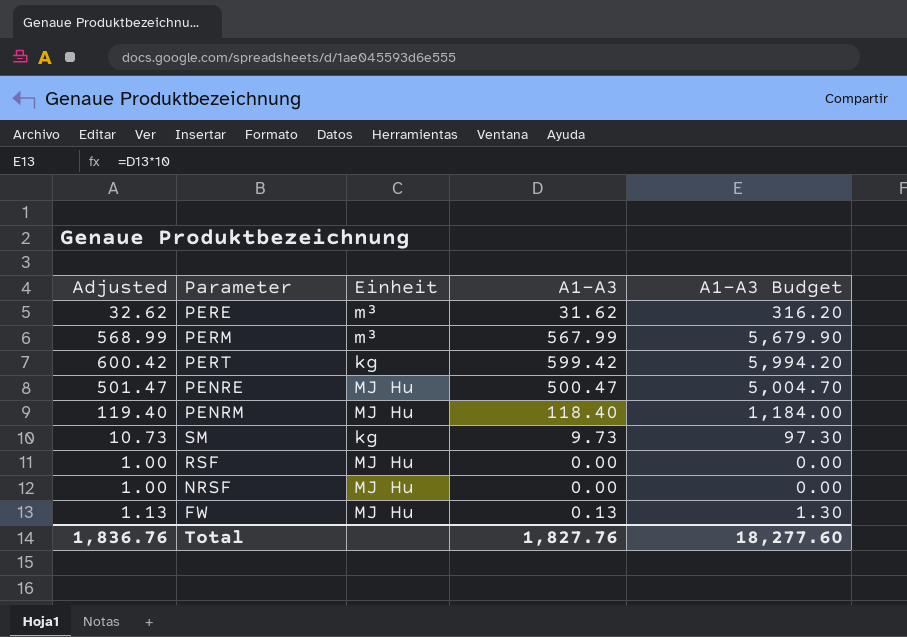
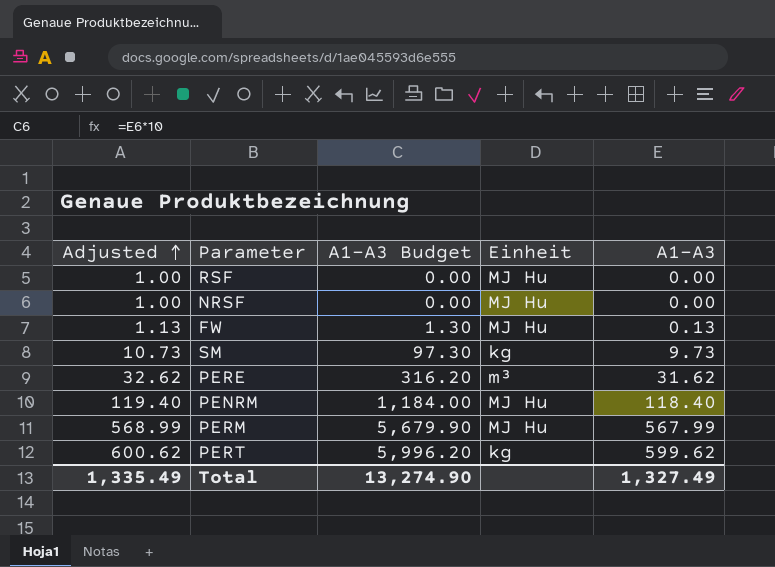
row order: none -> Adjusted ascending
column A1-A3 Budget | position: 5 -> 3
row PENRE: 501.47 | MJ Hu | 500.47 | 5,004.70 -> none
PERM | Einheit: m³ -> MJ Hu
PERT | Adjusted: 600.42 -> 600.62
PERT | A1-A3 Budget: 5,994.20 -> 5,996.20
PERT | A1-A3: 599.42 -> 599.62
Total | Adjusted: 1,836.76 -> 1,335.49
Total | A1-A3 Budget: 18,277.60 -> 13,274.90
Total | A1-A3: 1,827.76 -> 1,327.49

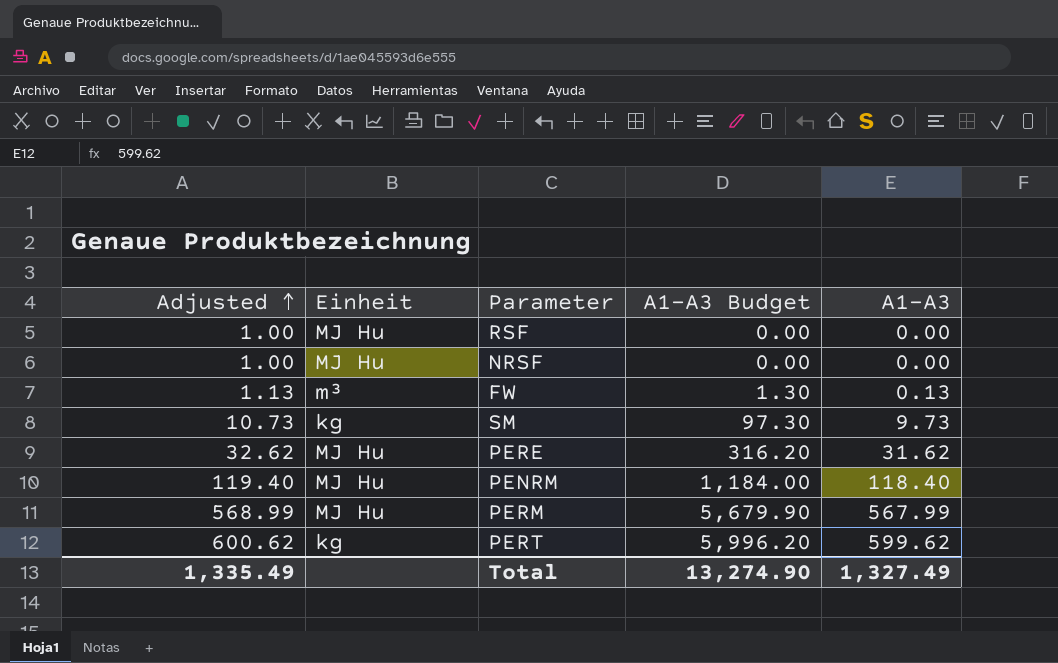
column Einheit | position: 4 -> 2
FW | Einheit: MJ Hu -> m³
PERE | Einheit: m³ -> MJ Hu

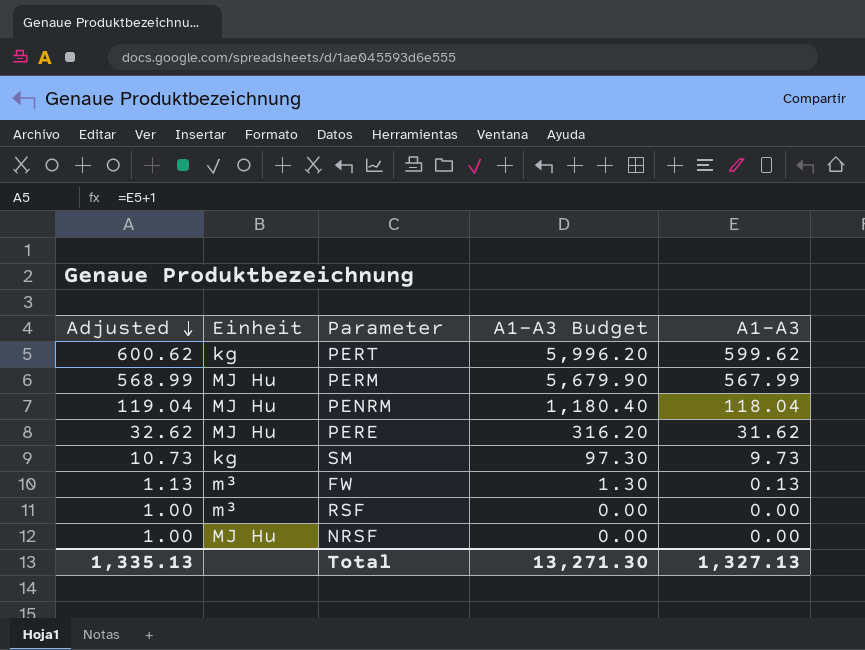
row order: Adjusted ascending -> Adjusted descending
PENRM | Adjusted: 119.40 -> 119.04
PENRM | A1-A3 Budget: 1,184.00 -> 1,180.40
PENRM | A1-A3: 118.40 -> 118.04
RSF | Einheit: MJ Hu -> m³
Total | Adjusted: 1,335.49 -> 1,335.13
Total | A1-A3 Budget: 13,274.90 -> 13,271.30
Total | A1-A3: 1,327.49 -> 1,327.13

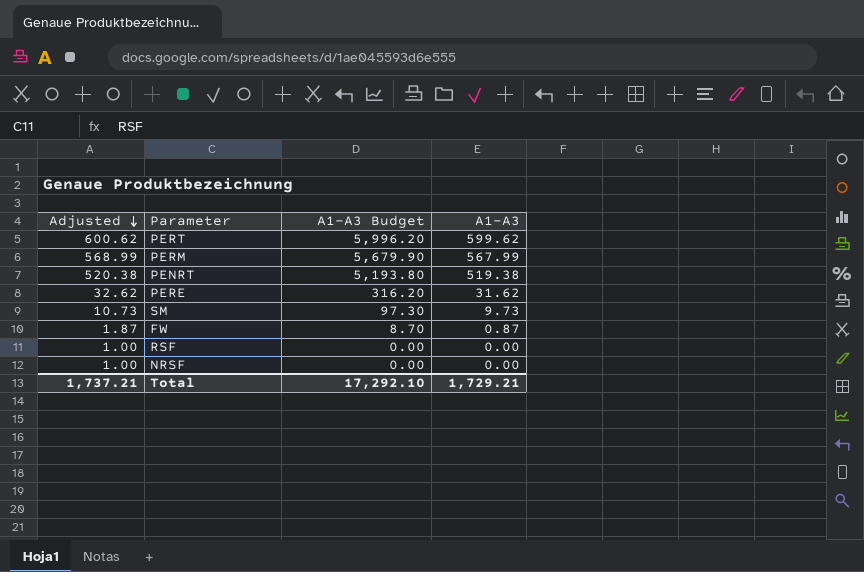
column Einheit | position: 2 -> none
row PENRM: 119.04 | MJ Hu | 1,180.40 | 118.04 -> none
row PENRT: none -> 520.38 | 5,193.80 | 519.38
FW | Adjusted: 1.13 -> 1.87
FW | A1-A3 Budget: 1.30 -> 8.70
FW | A1-A3: 0.13 -> 0.87
Total | Adjusted: 1,335.13 -> 1,737.21
Total | A1-A3 Budget: 13,271.30 -> 17,292.10
Total | A1-A3: 1,327.13 -> 1,729.21

